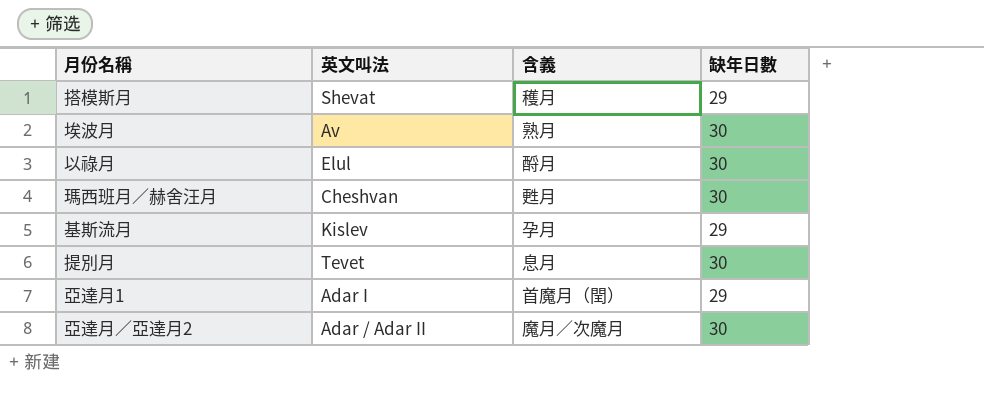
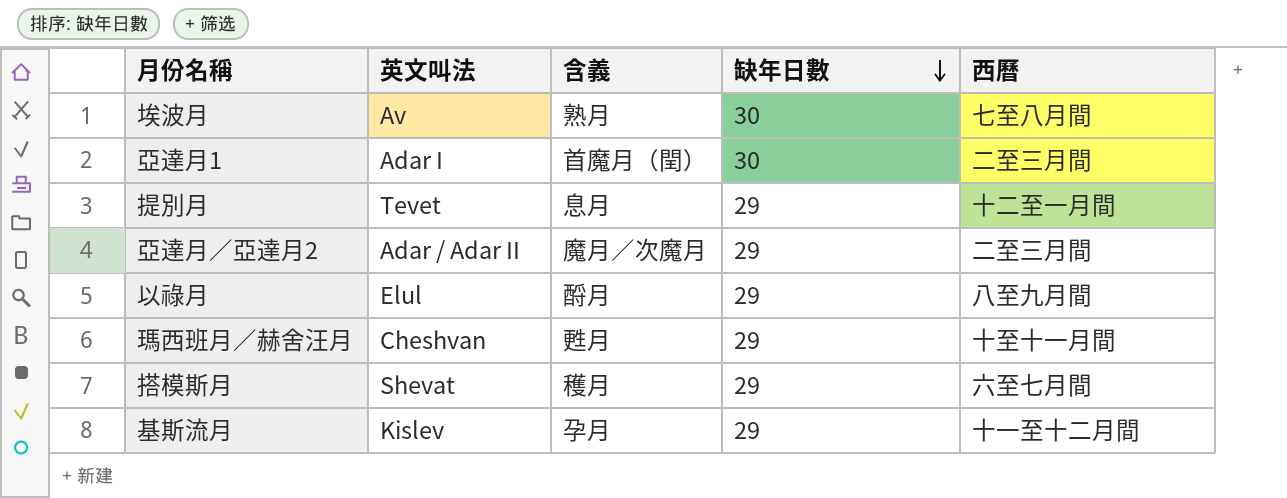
row order: none -> 缺年日數 descending
column 西曆 | position: none -> 5
亞達月1 | 缺年日數: 29 -> 30
提別月 | 缺年日數: 30 -> 29
亞達月／亞達月2 | 缺年日數: 30 -> 29
以祿月 | 缺年日數: 30 -> 29
瑪西班月／赫舍汪月 | 缺年日數: 30 -> 29

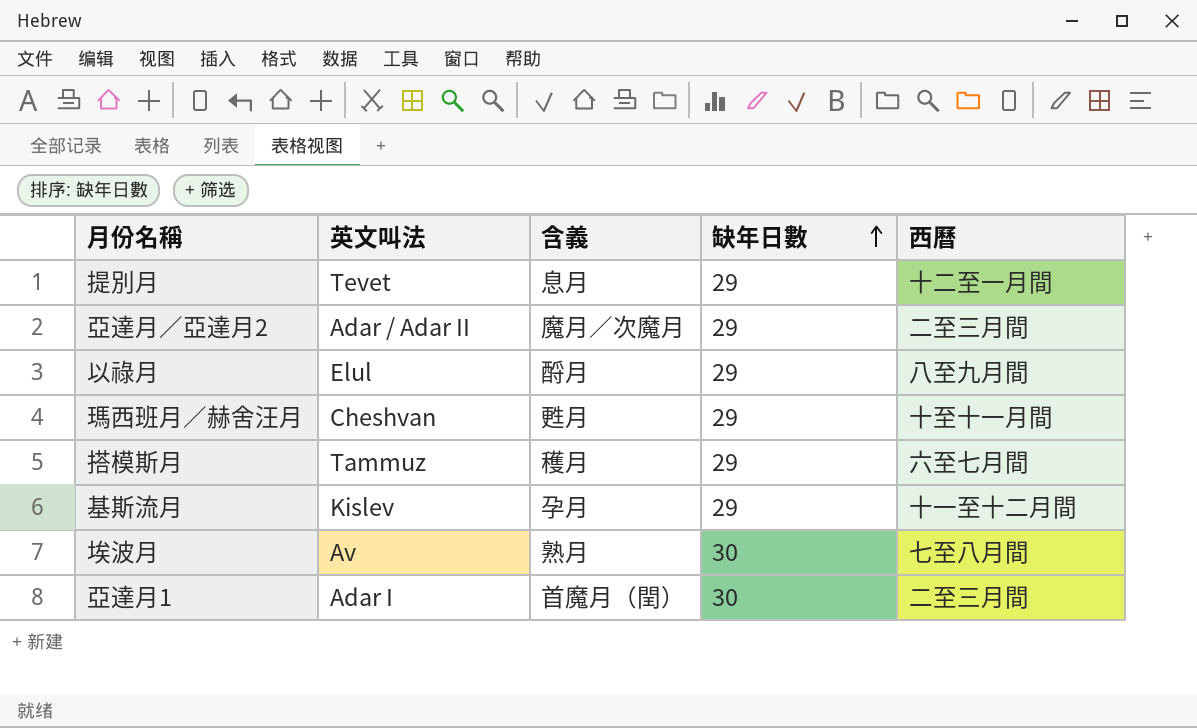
row order: 缺年日數 descending -> 缺年日數 ascending
搭模斯月 | 英文叫法: Shevat -> Tammuz

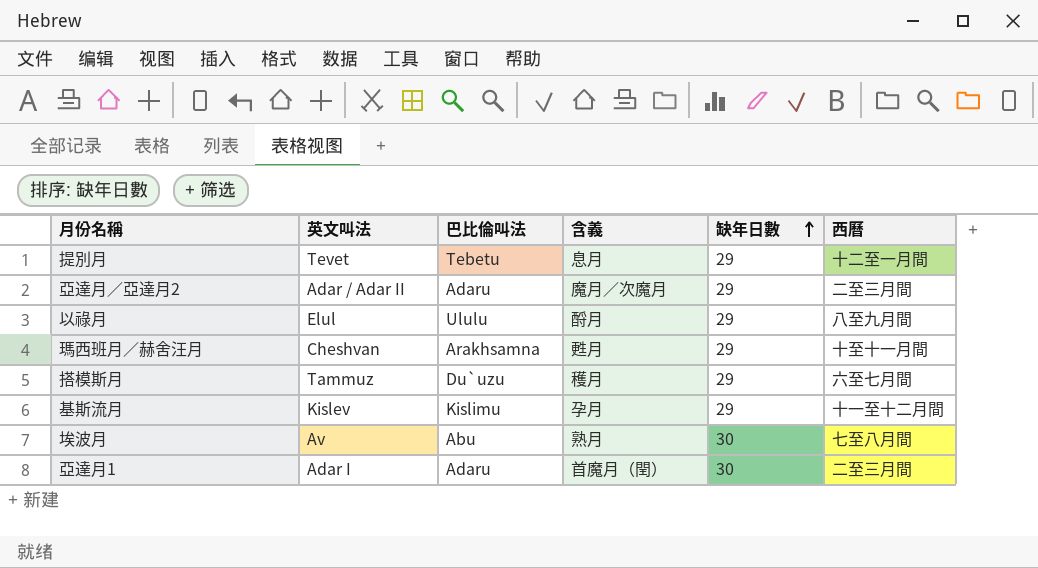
column 巴比倫叫法 | position: none -> 3

